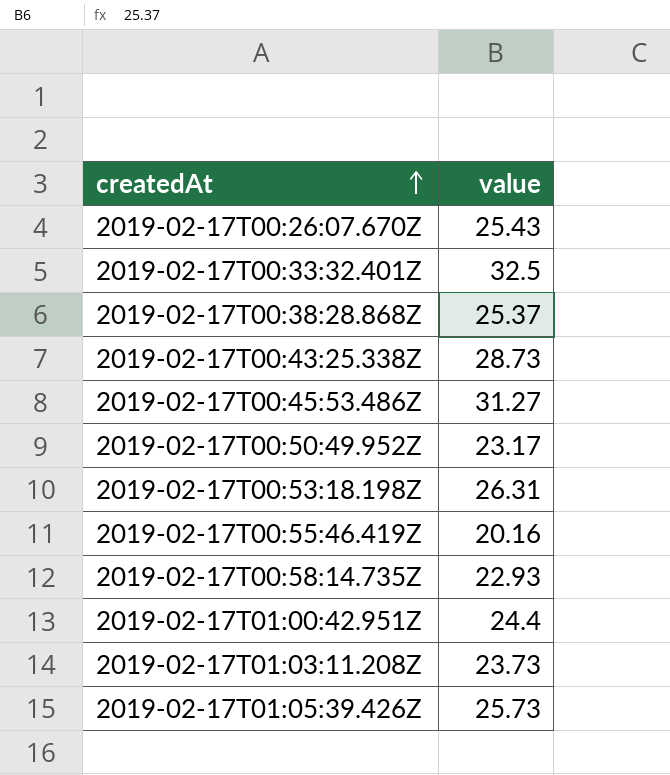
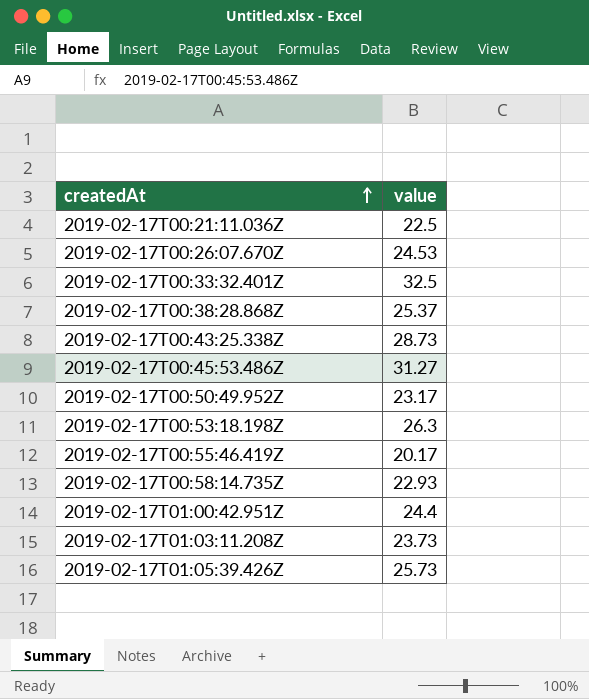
row 2019-02-17T00:21:11.036Z: none -> 22.5
2019-02-17T00:26:07.670Z | value: 25.43 -> 24.53
2019-02-17T00:53:18.198Z | value: 26.31 -> 26.3
2019-02-17T00:55:46.419Z | value: 20.16 -> 20.17

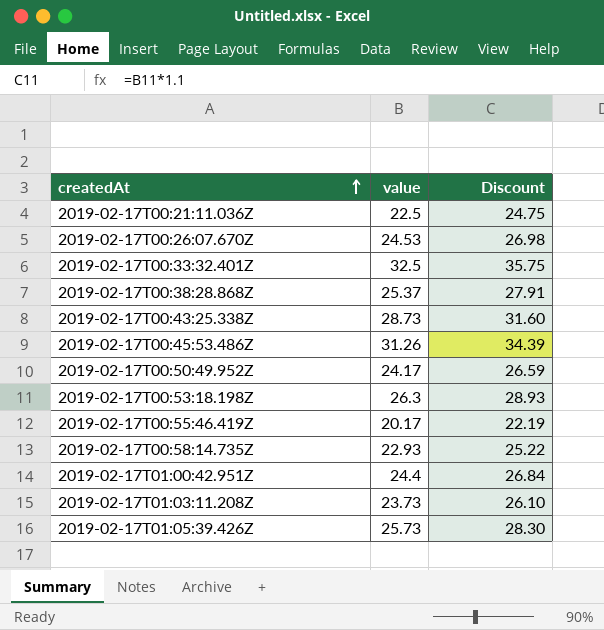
column Discount | formula: none -> [value] * 1.1
2019-02-17T00:45:53.486Z | value: 31.27 -> 31.26
2019-02-17T00:50:49.952Z | value: 23.17 -> 24.17

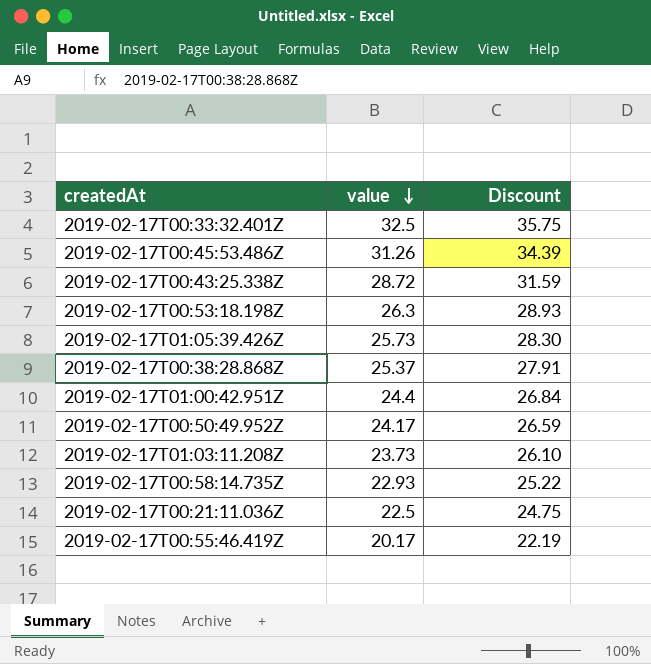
row order: createdAt ascending -> value descending
row 2019-02-17T00:26:07.670Z: 24.53 | 26.98 -> none
2019-02-17T00:43:25.338Z | value: 28.73 -> 28.72
2019-02-17T00:43:25.338Z | Discount: 31.60 -> 31.59

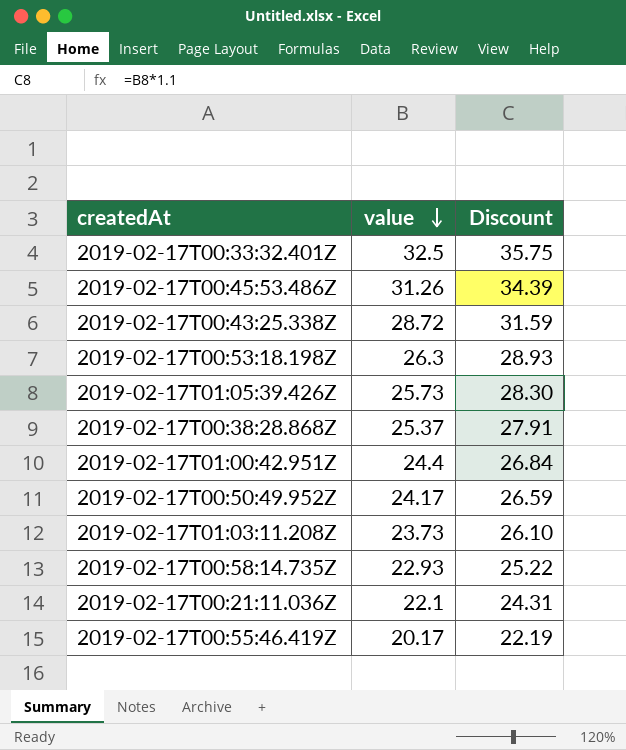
2019-02-17T00:21:11.036Z | value: 22.5 -> 22.1
2019-02-17T00:21:11.036Z | Discount: 24.75 -> 24.31

